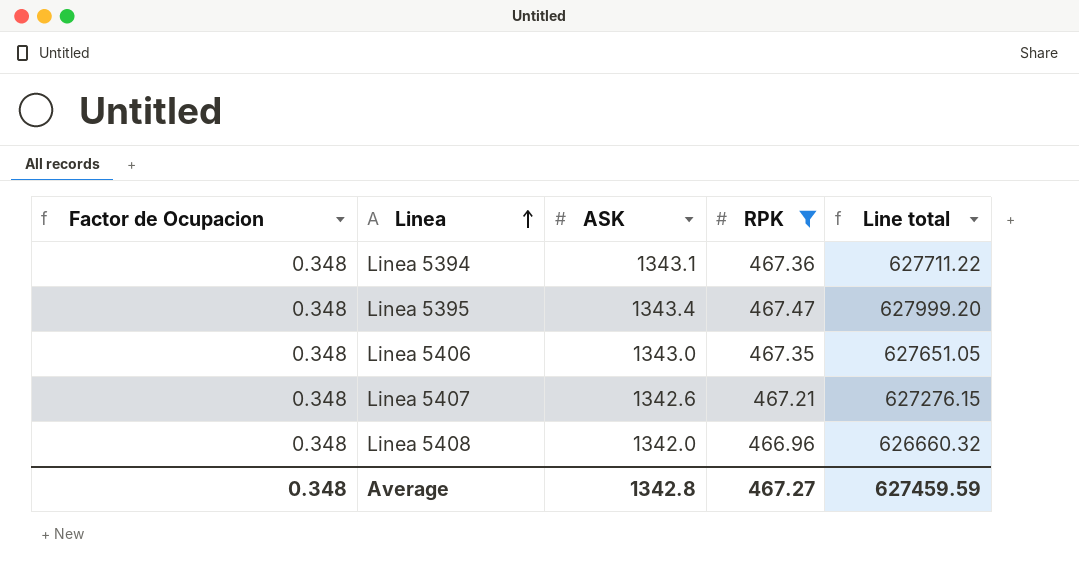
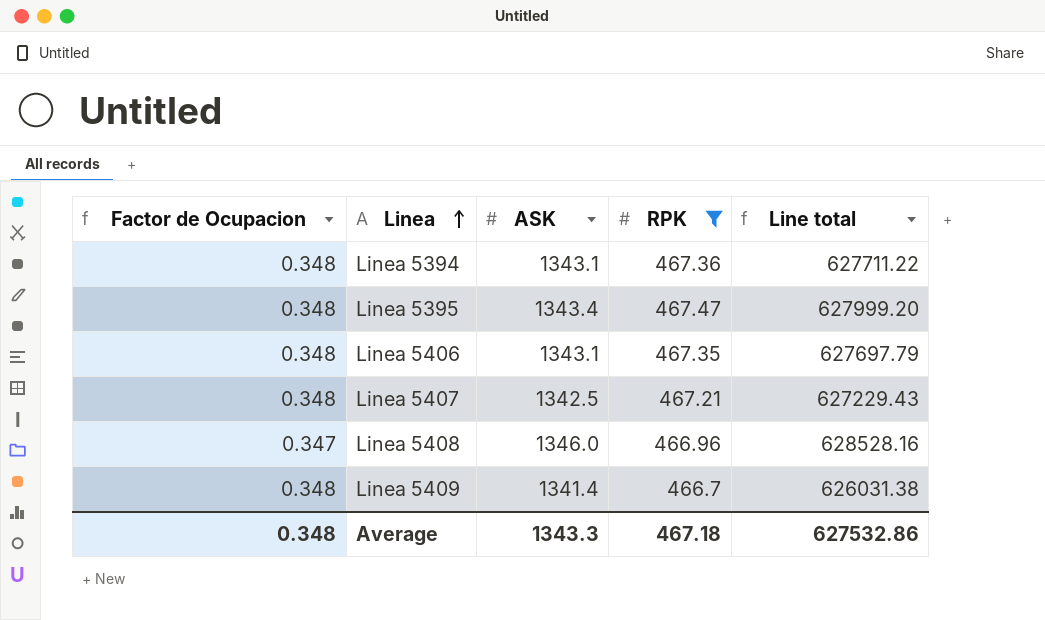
Linea 5406 | ASK: 1343.0 -> 1343.1
Linea 5406 | Line total: 627651.05 -> 627697.79
Linea 5407 | ASK: 1342.6 -> 1342.5
Linea 5407 | Line total: 627276.15 -> 627229.43
Linea 5408 | Factor de Ocupacion: 0.348 -> 0.347
Linea 5408 | ASK: 1342.0 -> 1346.0
Linea 5408 | Line total: 626660.32 -> 628528.16
row Linea 5409: none -> 0.348 | 1341.4 | 466.7 | 626031.38
Average | ASK: 1342.8 -> 1343.3
Average | RPK: 467.27 -> 467.18
Average | Line total: 627459.59 -> 627532.86

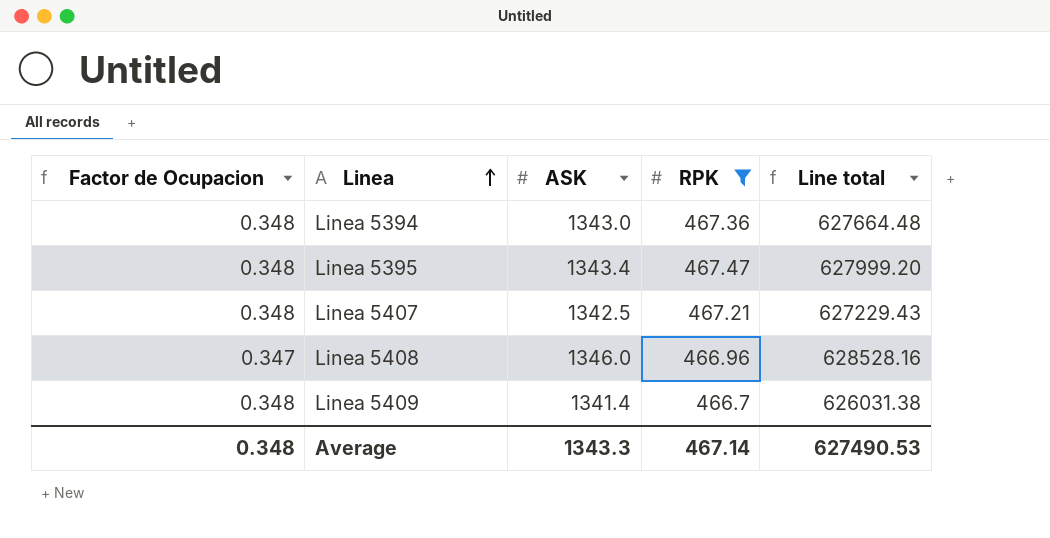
row Linea 5406: 0.348 | 1343.1 | 467.35 | 627697.79 -> none
Linea 5394 | ASK: 1343.1 -> 1343.0
Linea 5394 | Line total: 627711.22 -> 627664.48
Average | RPK: 467.18 -> 467.14
Average | Line total: 627532.86 -> 627490.53

